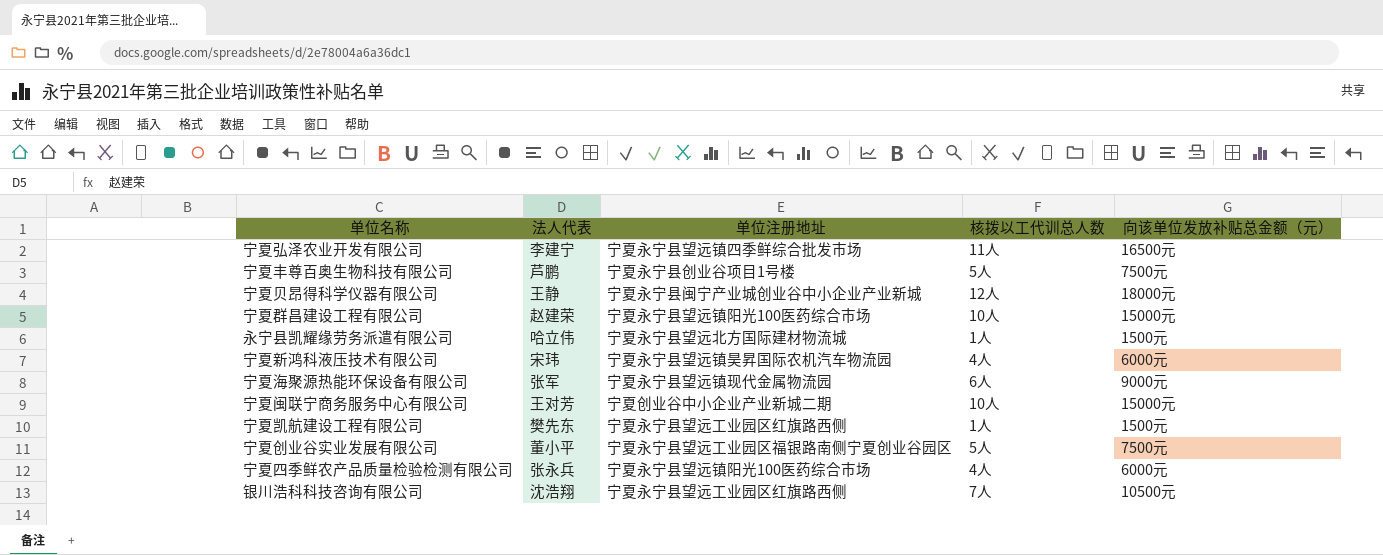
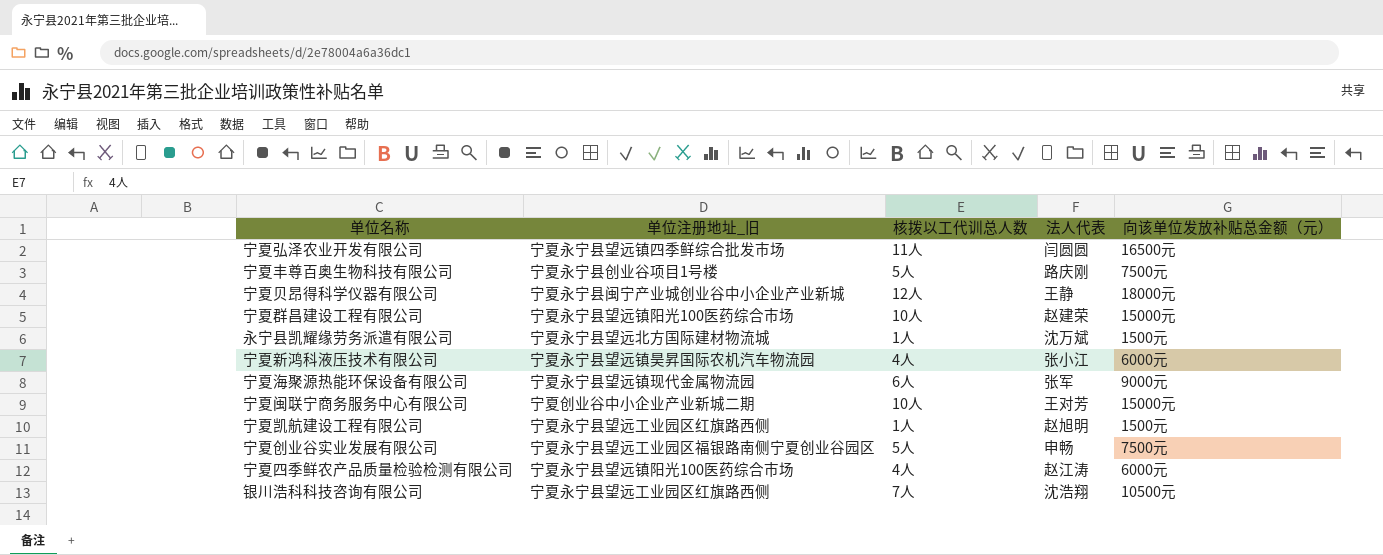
column name: 单位注册地址 -> 单位注册地址_旧
column 法人代表 | position: 2 -> 4
宁夏弘泽农业开发有限公司 | 法人代表: 李建宁 -> 闫圆圆
宁夏丰尊百奥生物科技有限公司 | 法人代表: 芦鹏 -> 路庆刚
永宁县凯耀缘劳务派遣有限公司 | 法人代表: 哈立伟 -> 沈万斌
宁夏新鸿科液压技术有限公司 | 法人代表: 宋玮 -> 张小江
宁夏凯航建设工程有限公司 | 法人代表: 樊先东 -> 赵旭明
宁夏创业谷实业发展有限公司 | 法人代表: 董小平 -> 申畅
宁夏四季鲜农产品质量检验检测有限公司 | 法人代表: 张永兵 -> 赵江涛

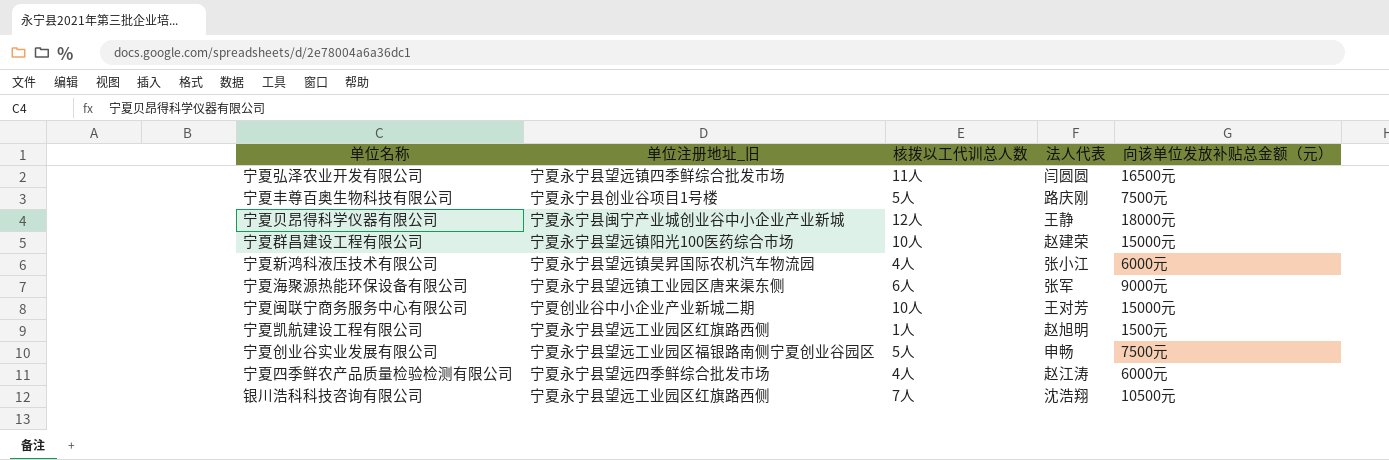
row 永宁县凯耀缘劳务派遣有限公司: 宁夏永宁县望远北方国际建材物流城 | 1人 | 沈万斌 | 1500元 -> none
宁夏海聚源热能环保设备有限公司 | 单位注册地址_旧: 宁夏永宁县望远镇现代金属物流园 -> 宁夏永宁县望远镇工业园区唐来渠东侧
宁夏四季鲜农产品质量检验检测有限公司 | 单位注册地址_旧: 宁夏永宁县望远镇阳光100医药综合市场 -> 宁夏永宁县望远四季鲜综合批发市场

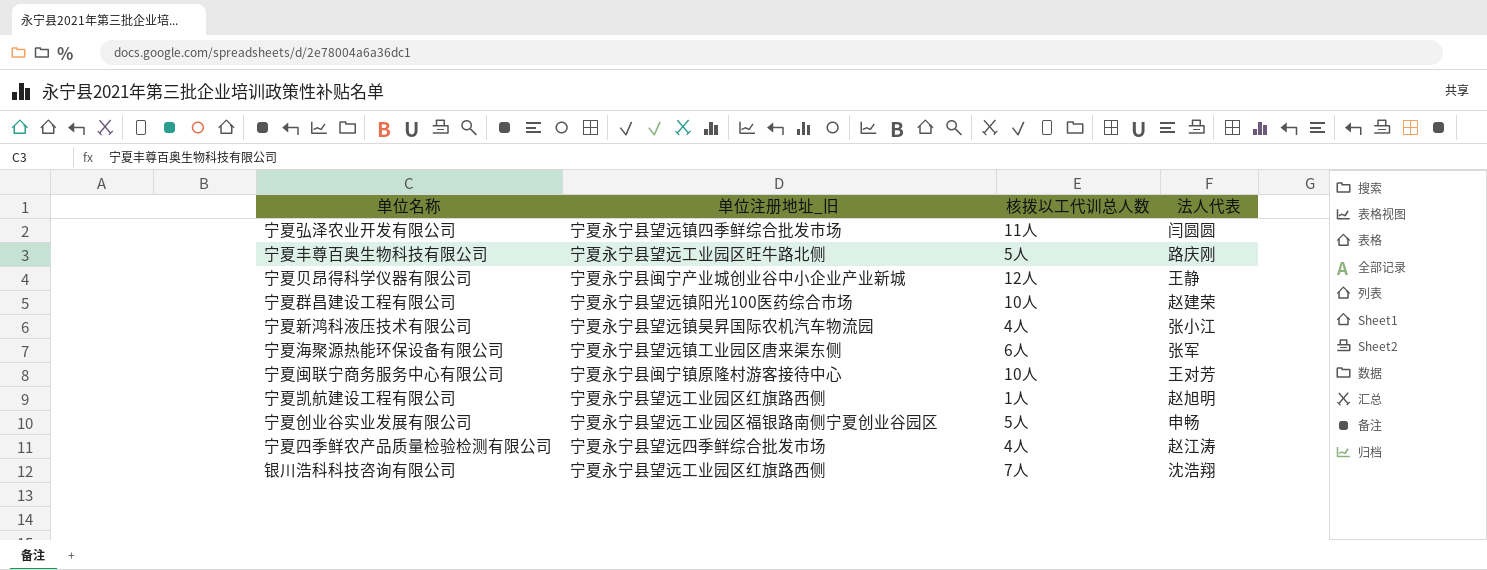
column 向该单位发放补贴总金额（元） | position: 5 -> none
宁夏丰尊百奥生物科技有限公司 | 单位注册地址_旧: 宁夏永宁县创业谷项目1号楼 -> 宁夏永宁县望远工业园区旺牛路北侧
宁夏闽联宁商务服务中心有限公司 | 单位注册地址_旧: 宁夏创业谷中小企业产业新城二期 -> 宁夏永宁县闽宁镇原隆村游客接待中心

